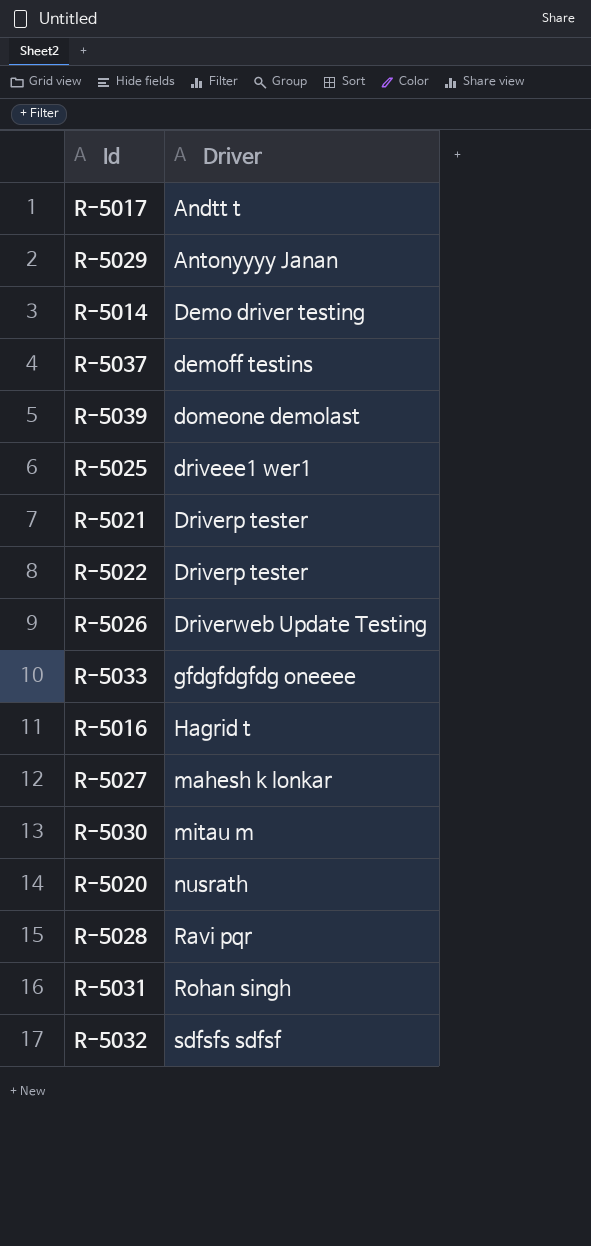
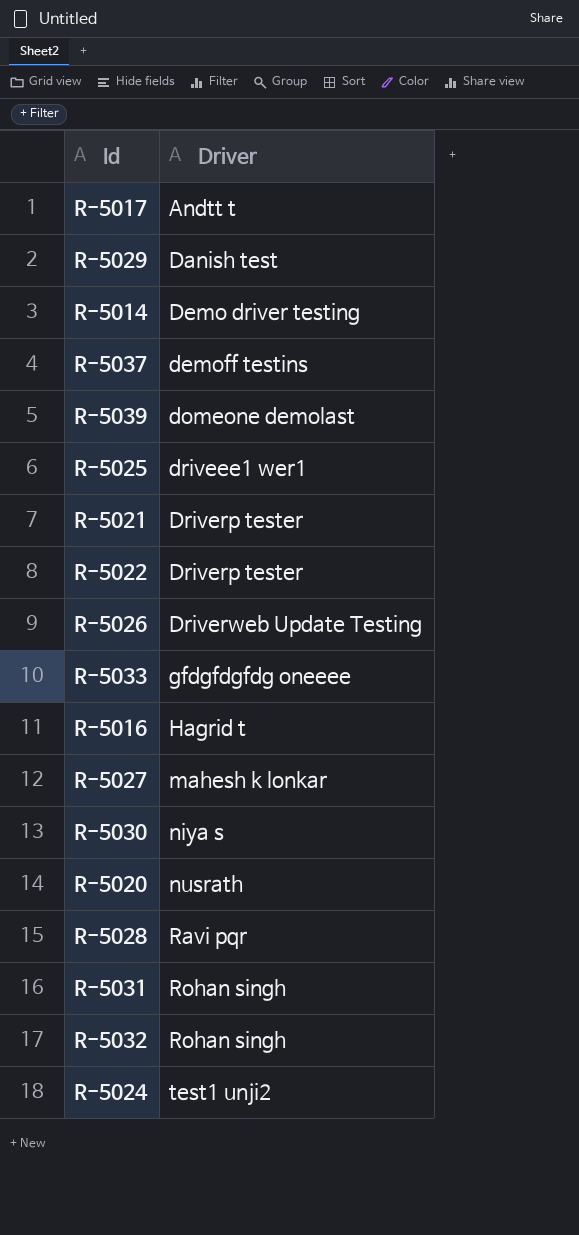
R-5029 | Driver: Antonyyyy Janan -> Danish test
R-5030 | Driver: mitau m -> niya s
R-5032 | Driver: sdfsfs sdfsf -> Rohan singh
row R-5024: none -> test1 unji2

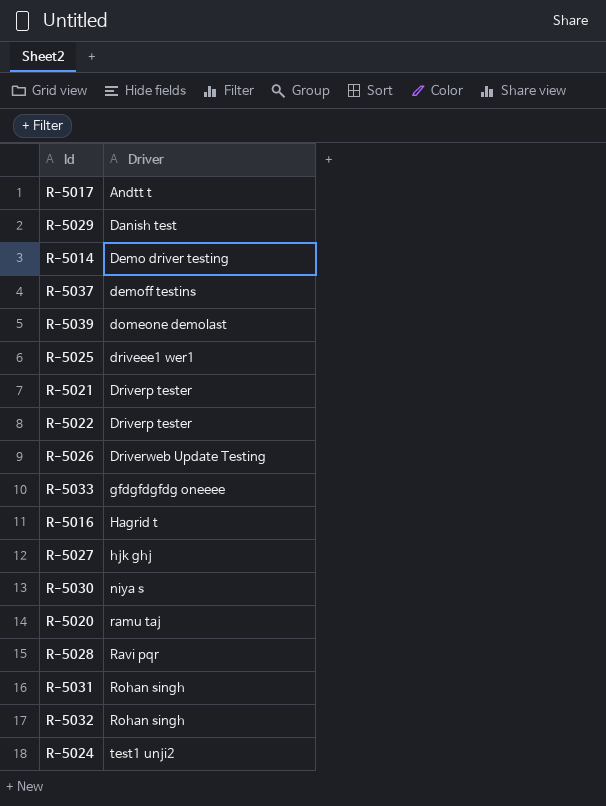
R-5027 | Driver: mahesh k lonkar -> hjk ghj
R-5020 | Driver: nusrath -> ramu taj

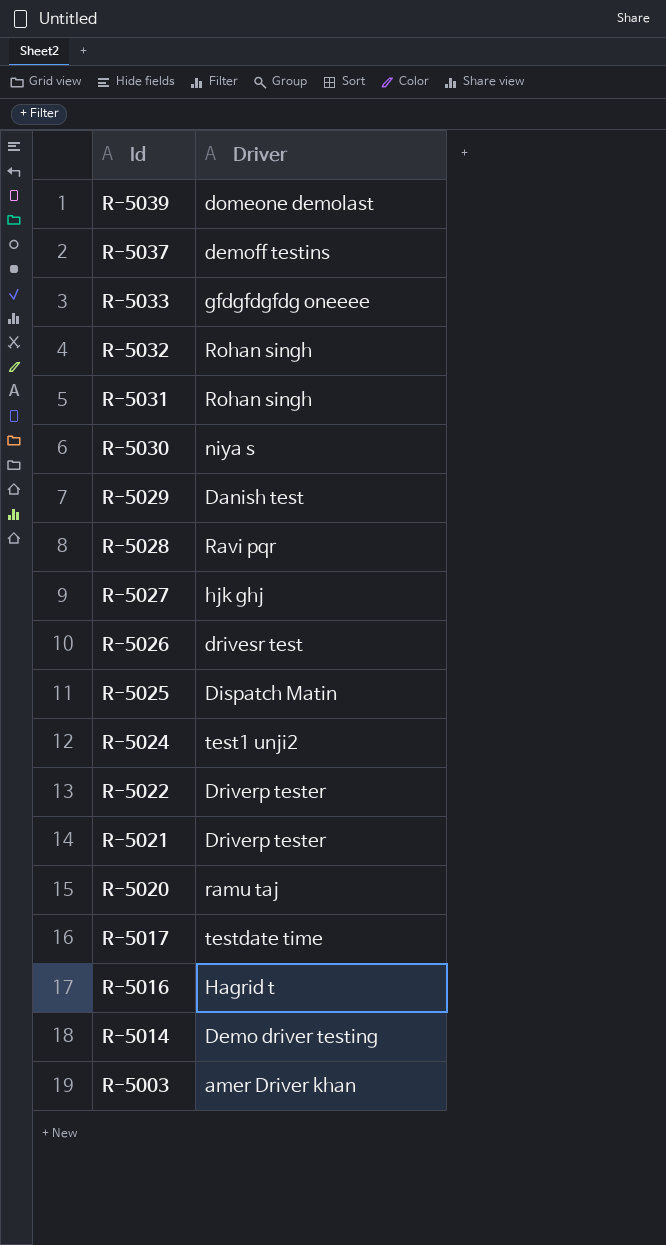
row order: Driver ascending -> Id descending
R-5026 | Driver: Driverweb Update Testing -> drivesr test
R-5025 | Driver: driveee1 wer1 -> Dispatch Matin
R-5017 | Driver: Andtt t -> testdate time
row R-5003: none -> amer Driver khan

